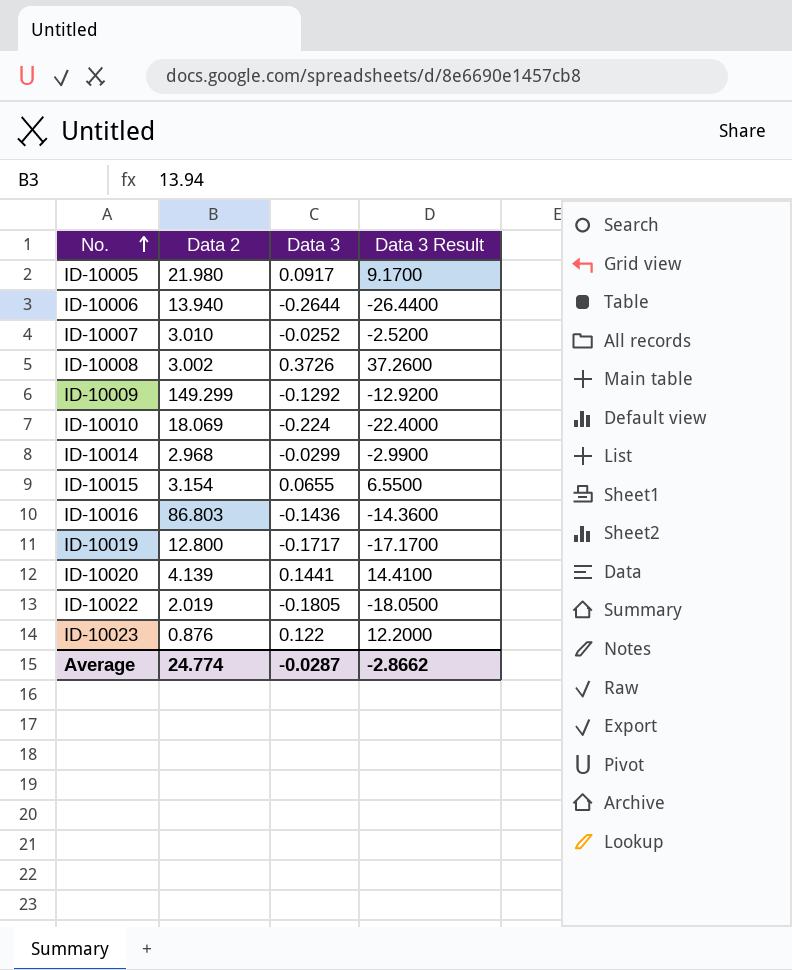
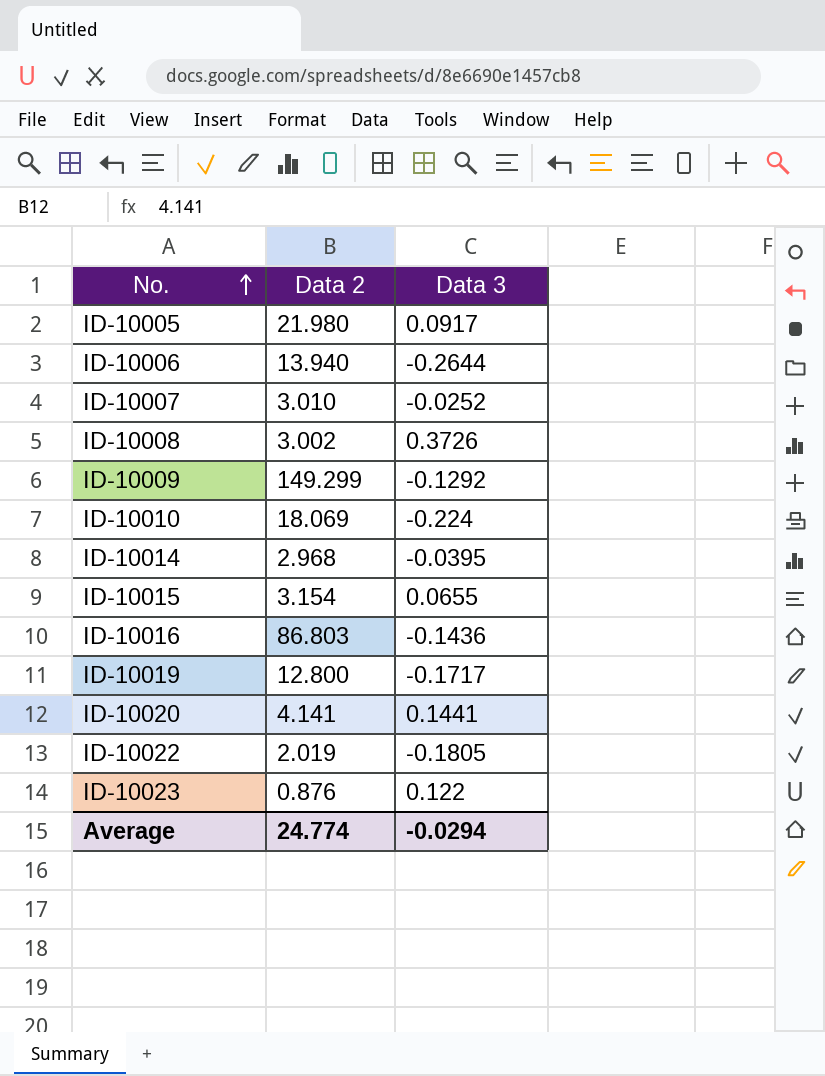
column Data 3 Result | formula: [Data 3] * 100 -> none
ID-10014 | Data 3: -0.0299 -> -0.0395
ID-10020 | Data 2: 4.139 -> 4.141
Average | Data 3: -0.0287 -> -0.0294

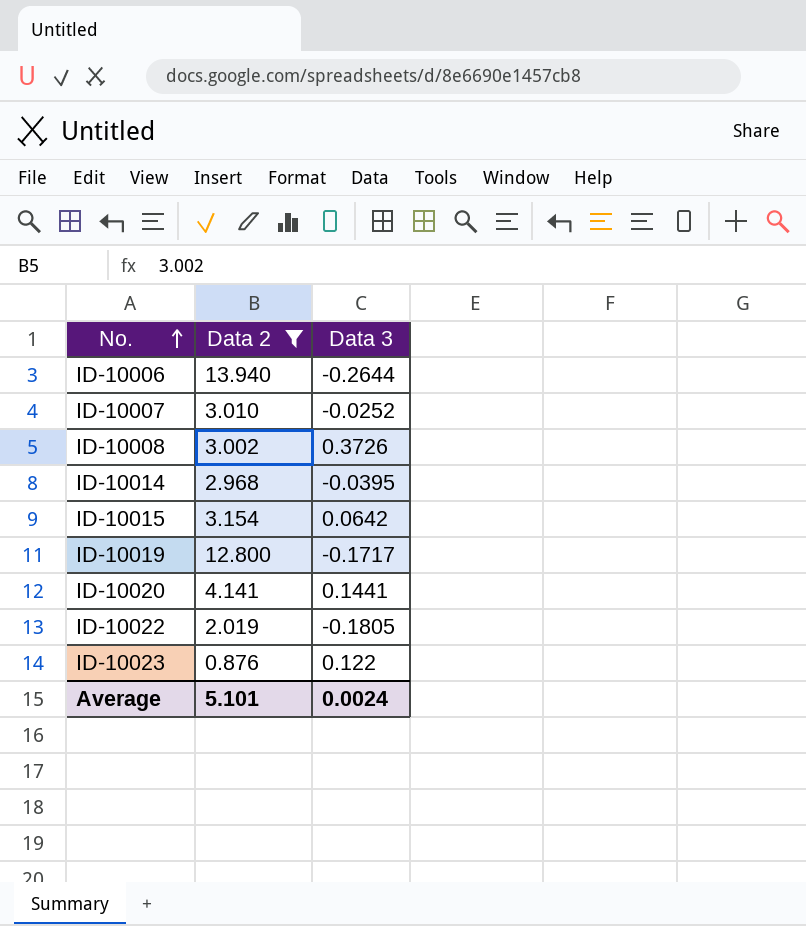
filter: none -> Data 2 <= 13.940
ID-10015 | Data 3: 0.0655 -> 0.0642
Average | Data 2: 24.774 -> 5.101
Average | Data 3: -0.0294 -> 0.0024

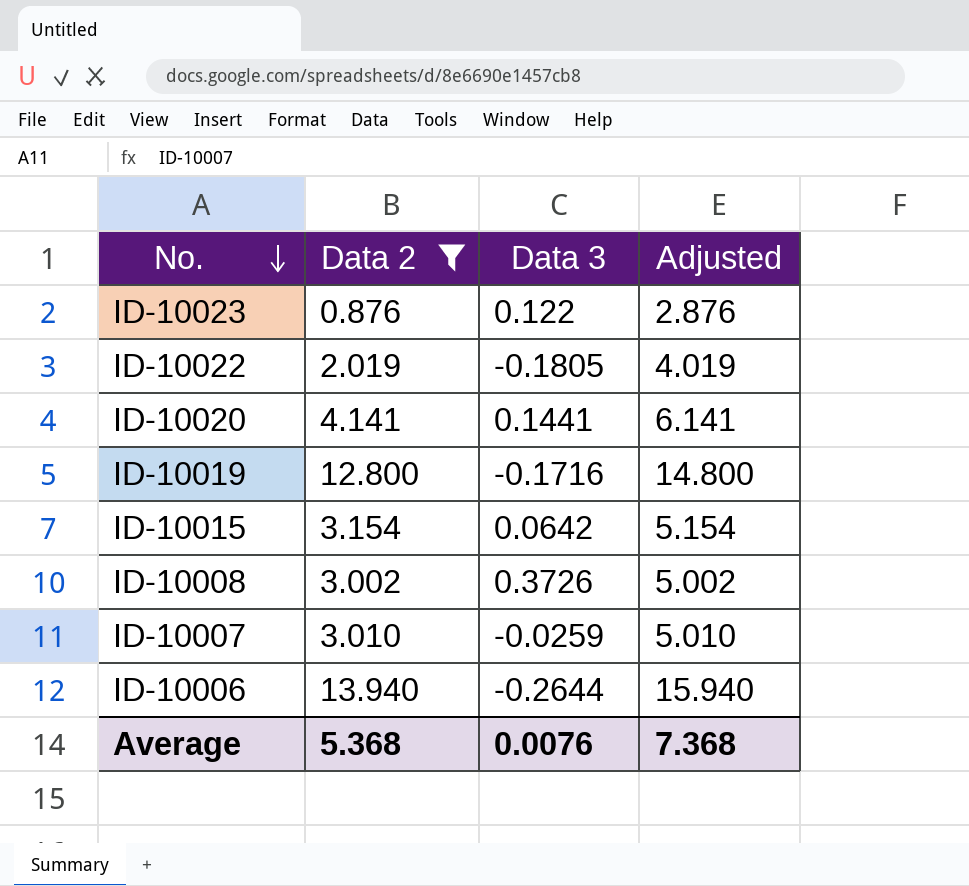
row order: No. ascending -> No. descending
column Adjusted | formula: none -> [Data 2] + 2
row ID-10014: 2.968 | -0.0395 -> none
ID-10019 | Data 3: -0.1717 -> -0.1716
ID-10007 | Data 3: -0.0252 -> -0.0259
Average | Data 2: 5.101 -> 5.368
Average | Data 3: 0.0024 -> 0.0076

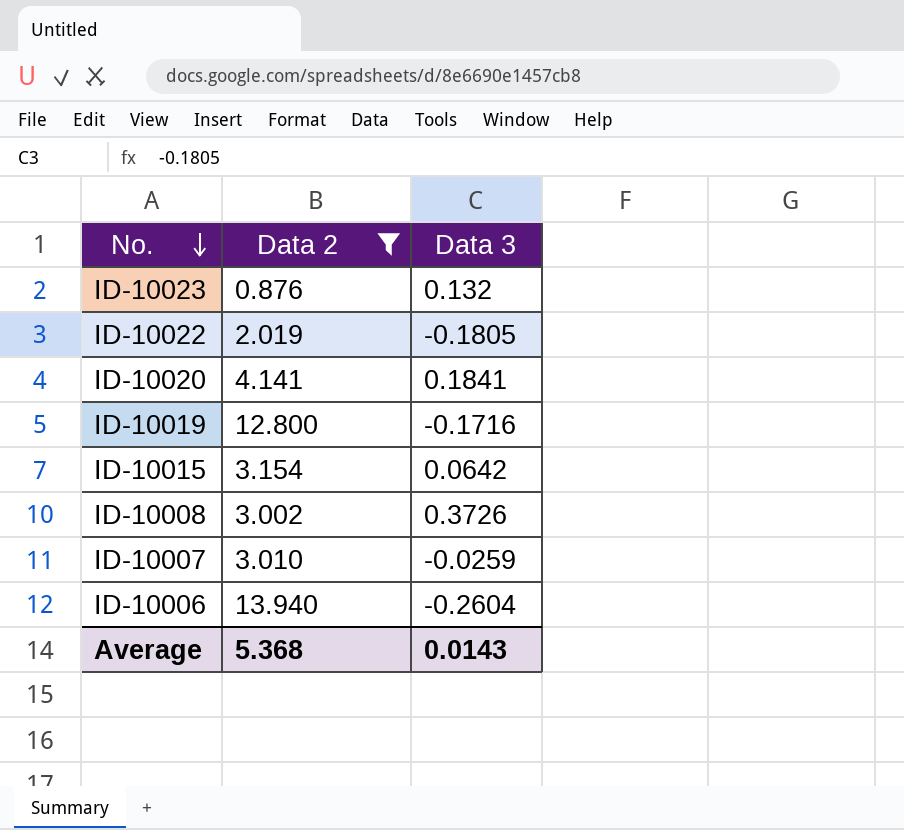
column Adjusted | formula: [Data 2] + 2 -> none
ID-10023 | Data 3: 0.122 -> 0.132
ID-10020 | Data 3: 0.1441 -> 0.1841
ID-10006 | Data 3: -0.2644 -> -0.2604
Average | Data 3: 0.0076 -> 0.0143

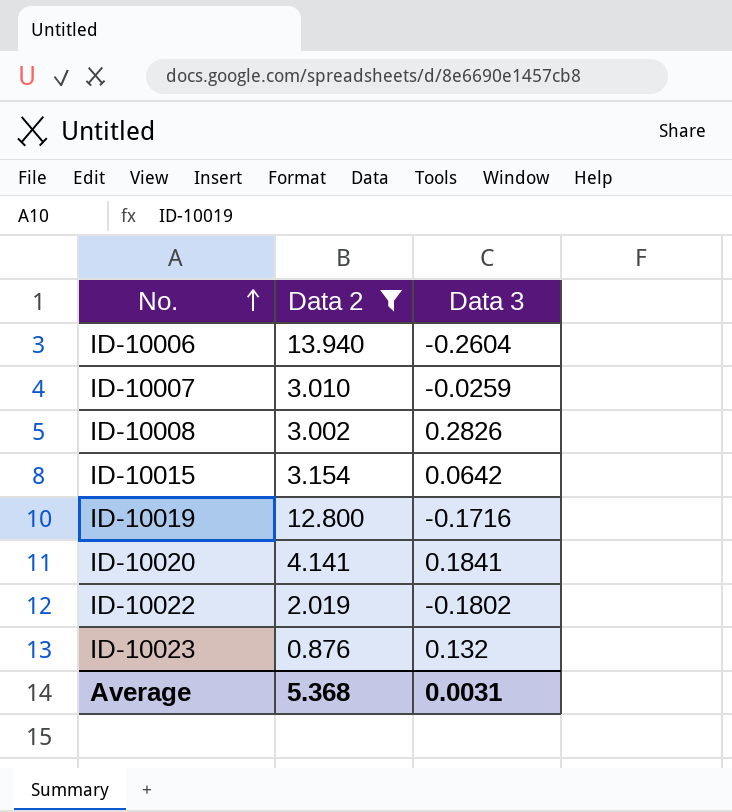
row order: No. descending -> No. ascending
ID-10008 | Data 3: 0.3726 -> 0.2826
ID-10022 | Data 3: -0.1805 -> -0.1802
Average | Data 3: 0.0143 -> 0.0031

